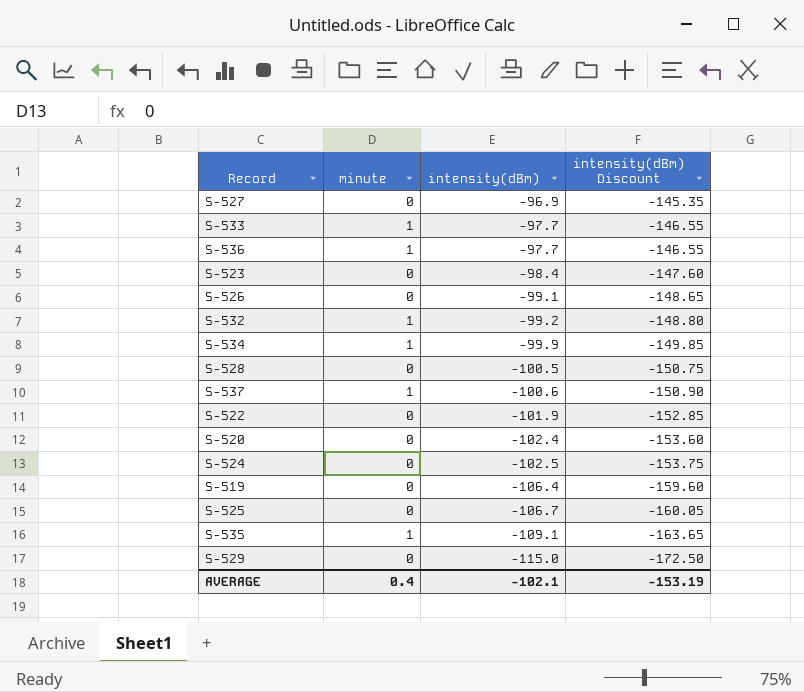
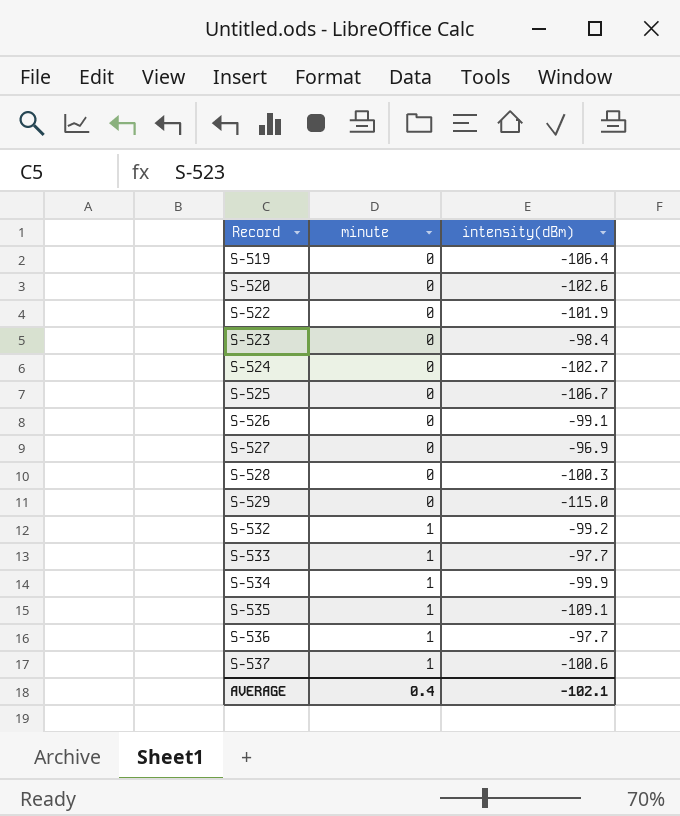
row order: intensity(dBm) descending -> Record ascending
column intensity(dBm) Discount | formula: [intensity(dBm)] * 1.5 -> none
S-520 | intensity(dBm): -102.4 -> -102.6
S-524 | intensity(dBm): -102.5 -> -102.7
S-528 | intensity(dBm): -100.5 -> -100.3

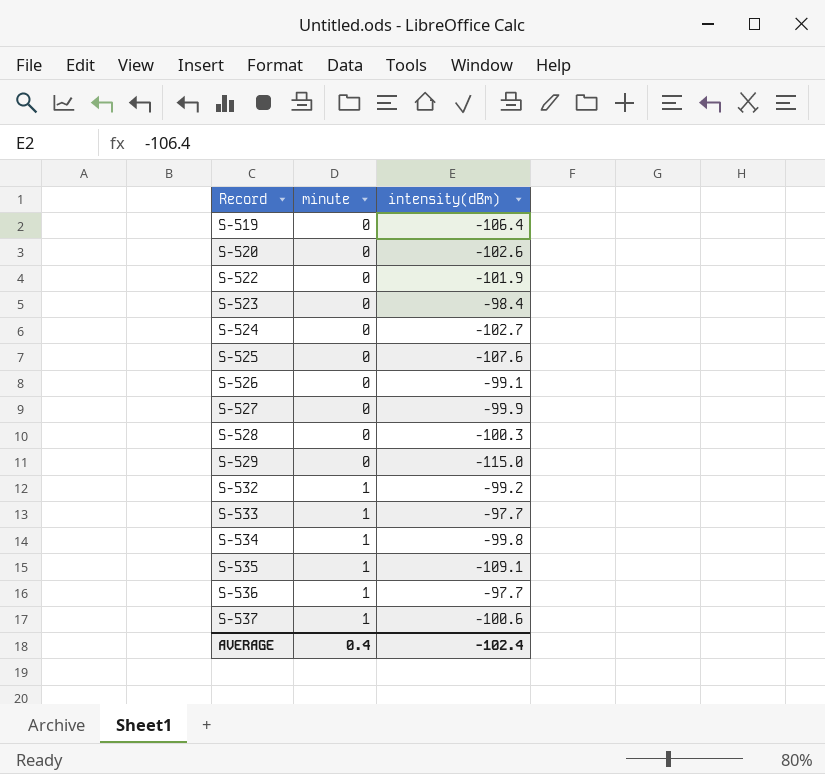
S-525 | intensity(dBm): -106.7 -> -107.6
S-527 | intensity(dBm): -96.9 -> -99.9
S-534 | intensity(dBm): -99.9 -> -99.8
AVERAGE | intensity(dBm): -102.1 -> -102.4

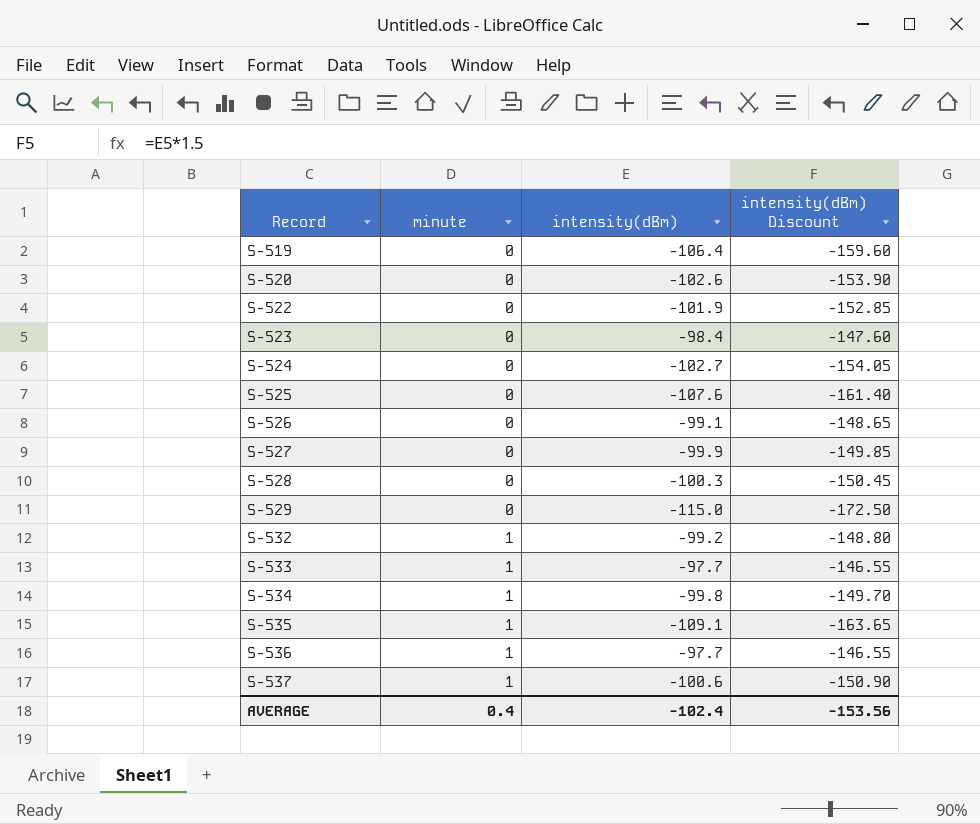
column intensity(dBm) Discount | formula: none -> [intensity(dBm)] * 1.5

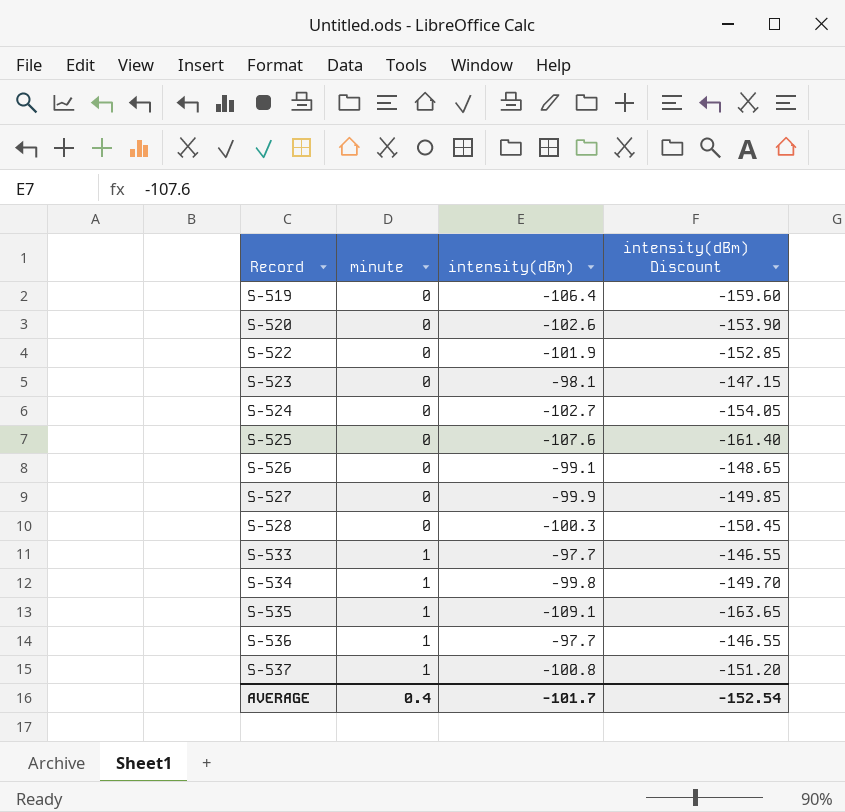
row S-529: 0 | -115.0 | -172.50 -> none
row S-532: 1 | -99.2 | -148.80 -> none
S-523 | intensity(dBm): -98.4 -> -98.1
S-523 | intensity(dBm) Discount: -147.60 -> -147.15
S-537 | intensity(dBm): -100.6 -> -100.8
S-537 | intensity(dBm) Discount: -150.90 -> -151.20
AVERAGE | intensity(dBm): -102.4 -> -101.7
AVERAGE | intensity(dBm) Discount: -153.56 -> -152.54

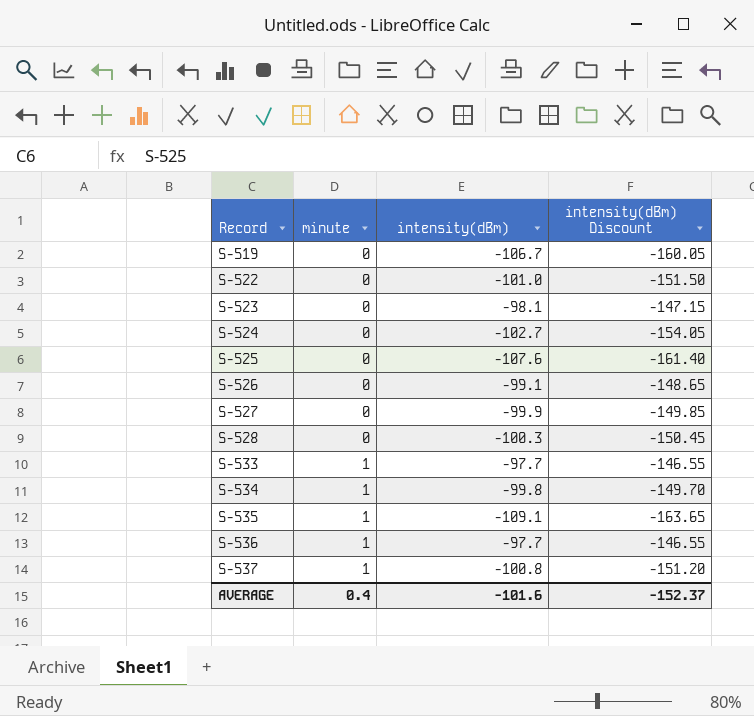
row S-520: 0 | -102.6 | -153.90 -> none
S-519 | intensity(dBm): -106.4 -> -106.7
S-519 | intensity(dBm) Discount: -159.60 -> -160.05
S-522 | intensity(dBm): -101.9 -> -101.0
S-522 | intensity(dBm) Discount: -152.85 -> -151.50
AVERAGE | intensity(dBm): -101.7 -> -101.6
AVERAGE | intensity(dBm) Discount: -152.54 -> -152.37

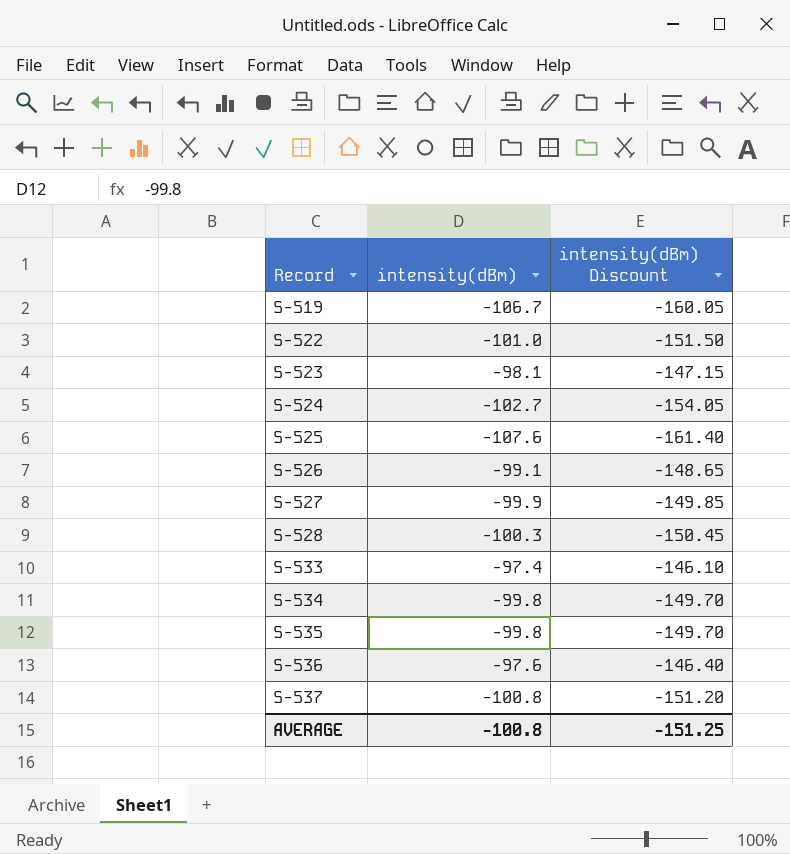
column minute | position: 2 -> none
S-533 | intensity(dBm): -97.7 -> -97.4
S-533 | intensity(dBm) Discount: -146.55 -> -146.10
S-535 | intensity(dBm): -109.1 -> -99.8
S-535 | intensity(dBm) Discount: -163.65 -> -149.70
S-536 | intensity(dBm): -97.7 -> -97.6
S-536 | intensity(dBm) Discount: -146.55 -> -146.40
AVERAGE | intensity(dBm): -101.6 -> -100.8
AVERAGE | intensity(dBm) Discount: -152.37 -> -151.25

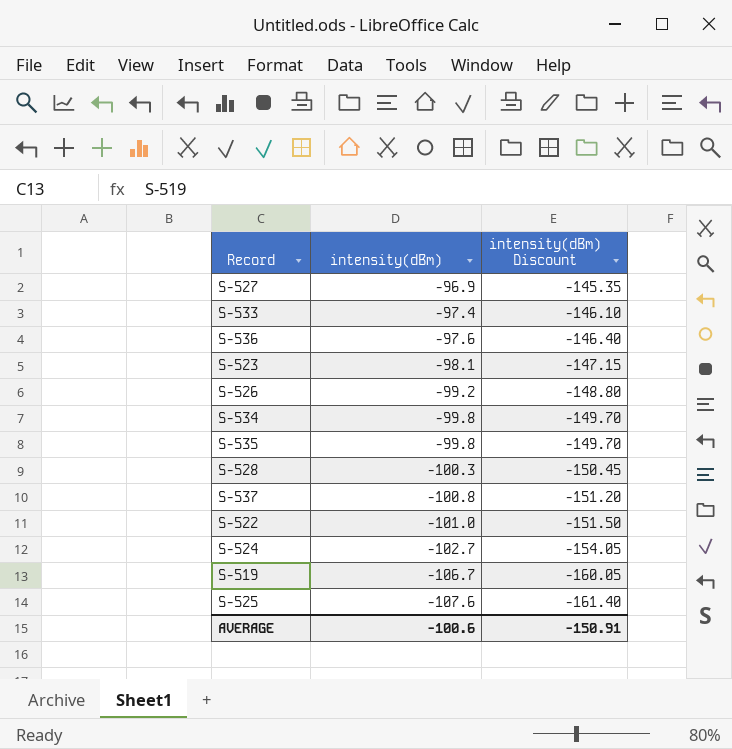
row order: Record ascending -> intensity(dBm) descending
S-527 | intensity(dBm): -99.9 -> -96.9
S-527 | intensity(dBm) Discount: -149.85 -> -145.35
S-526 | intensity(dBm): -99.1 -> -99.2
S-526 | intensity(dBm) Discount: -148.65 -> -148.80
AVERAGE | intensity(dBm): -100.8 -> -100.6
AVERAGE | intensity(dBm) Discount: -151.25 -> -150.91

